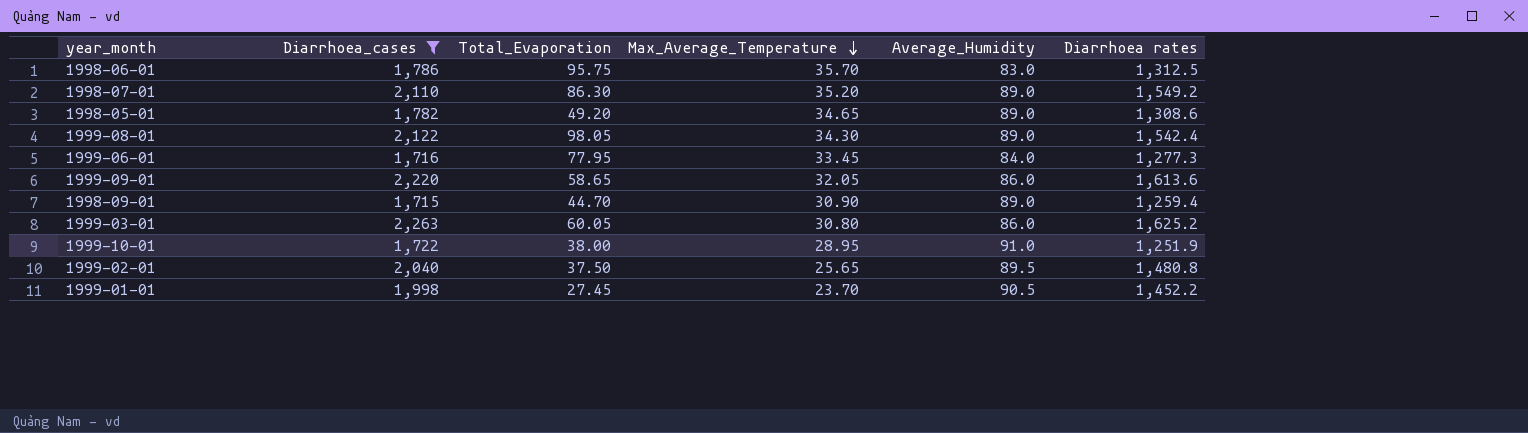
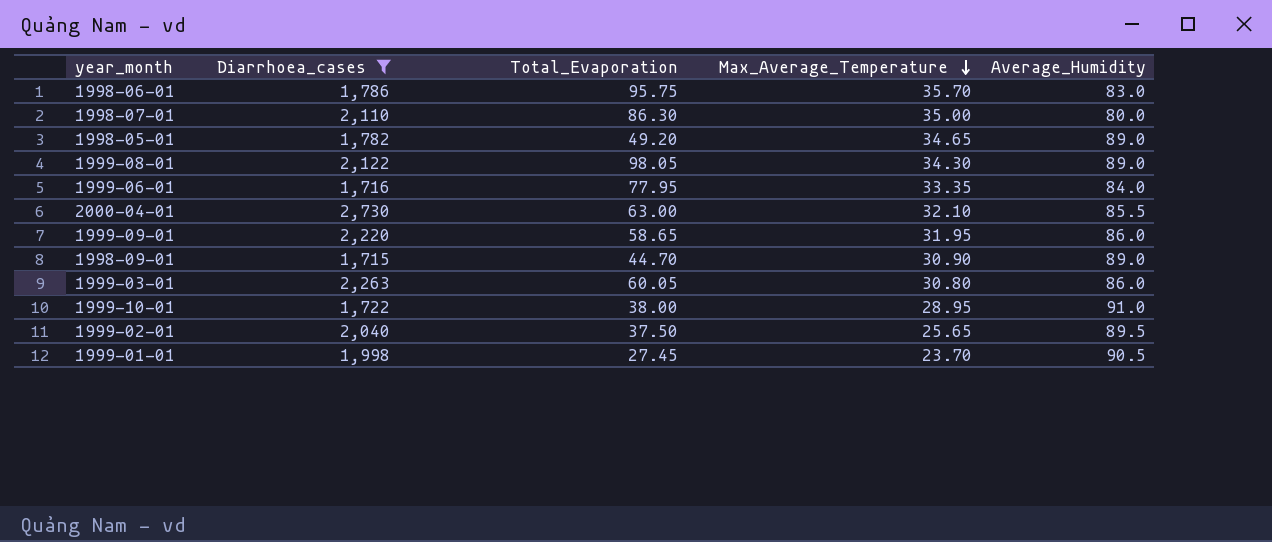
column Diarrhoea rates | position: 6 -> none
1998-07-01 | Max_Average_Temperature: 35.20 -> 35.00
1998-07-01 | Average_Humidity: 89.0 -> 80.0
1999-06-01 | Max_Average_Temperature: 33.45 -> 33.35
row 2000-04-01: none -> 2,730 | 63.00 | 32.10 | 85.5
1999-09-01 | Max_Average_Temperature: 32.05 -> 31.95

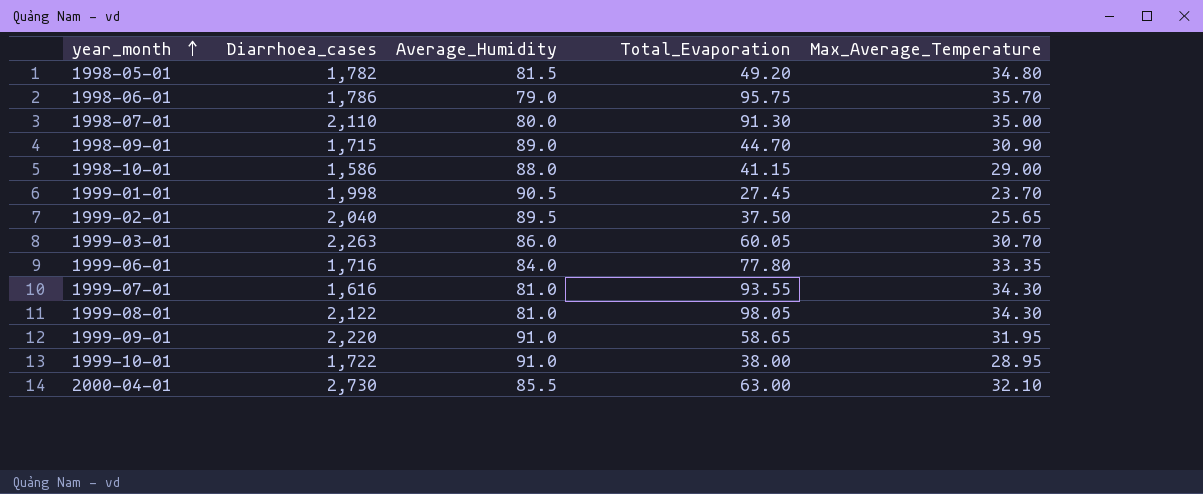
filter: Diarrhoea_cases >= 1,715 -> none
row order: Max_Average_Temperature descending -> year_month ascending
column Average_Humidity | position: 5 -> 3
1998-05-01 | Average_Humidity: 89.0 -> 81.5
1998-05-01 | Max_Average_Temperature: 34.65 -> 34.80
1998-06-01 | Average_Humidity: 83.0 -> 79.0
1998-07-01 | Total_Evaporation: 86.30 -> 91.30
1999-03-01 | Max_Average_Temperature: 30.80 -> 30.70
1999-06-01 | Total_Evaporation: 77.95 -> 77.80
1999-08-01 | Average_Humidity: 89.0 -> 81.0
1999-09-01 | Average_Humidity: 86.0 -> 91.0

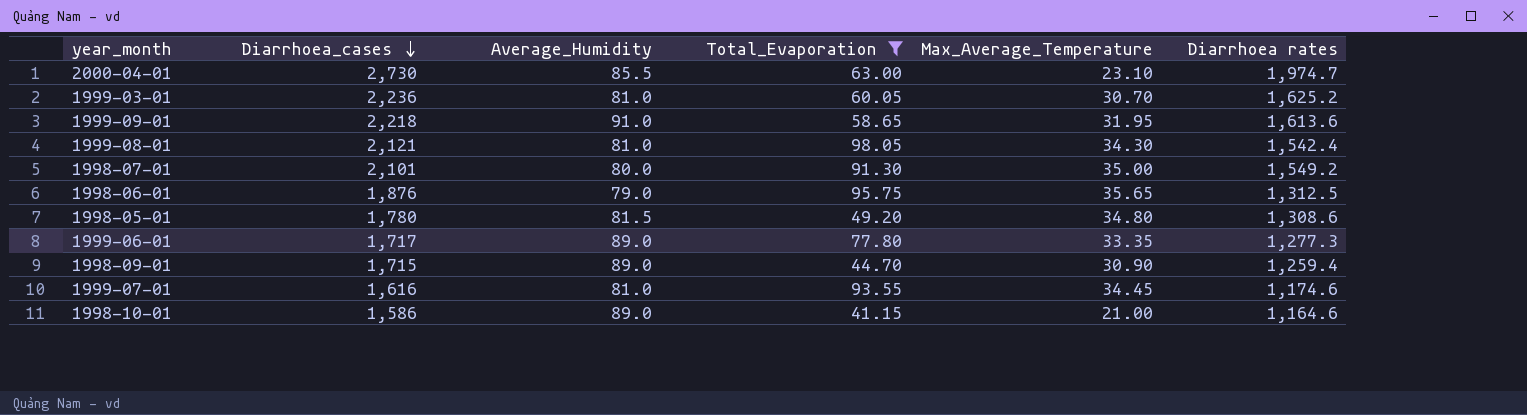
filter: none -> Total_Evaporation >= 41.15
row order: year_month ascending -> Diarrhoea_cases descending
column Diarrhoea rates | position: none -> 6
2000-04-01 | Max_Average_Temperature: 32.10 -> 23.10
1999-03-01 | Diarrhoea_cases: 2,263 -> 2,236
1999-03-01 | Average_Humidity: 86.0 -> 81.0
1999-09-01 | Diarrhoea_cases: 2,220 -> 2,218
1999-08-01 | Diarrhoea_cases: 2,122 -> 2,121
1998-07-01 | Diarrhoea_cases: 2,110 -> 2,101
1998-06-01 | Diarrhoea_cases: 1,786 -> 1,876
1998-06-01 | Max_Average_Temperature: 35.70 -> 35.65
1998-05-01 | Diarrhoea_cases: 1,782 -> 1,780
1999-06-01 | Diarrhoea_cases: 1,716 -> 1,717
1999-06-01 | Average_Humidity: 84.0 -> 89.0
1999-07-01 | Max_Average_Temperature: 34.30 -> 34.45
1998-10-01 | Average_Humidity: 88.0 -> 89.0
1998-10-01 | Max_Average_Temperature: 29.00 -> 21.00

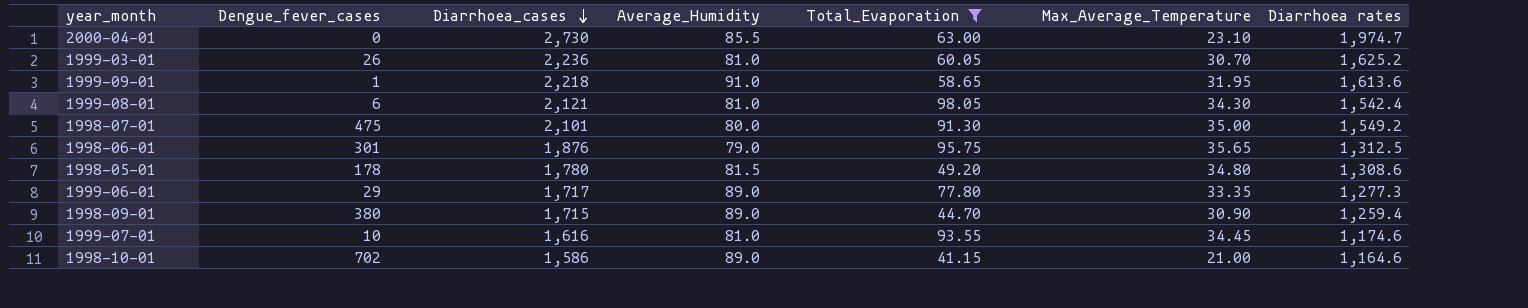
column Dengue_fever_cases | position: none -> 2

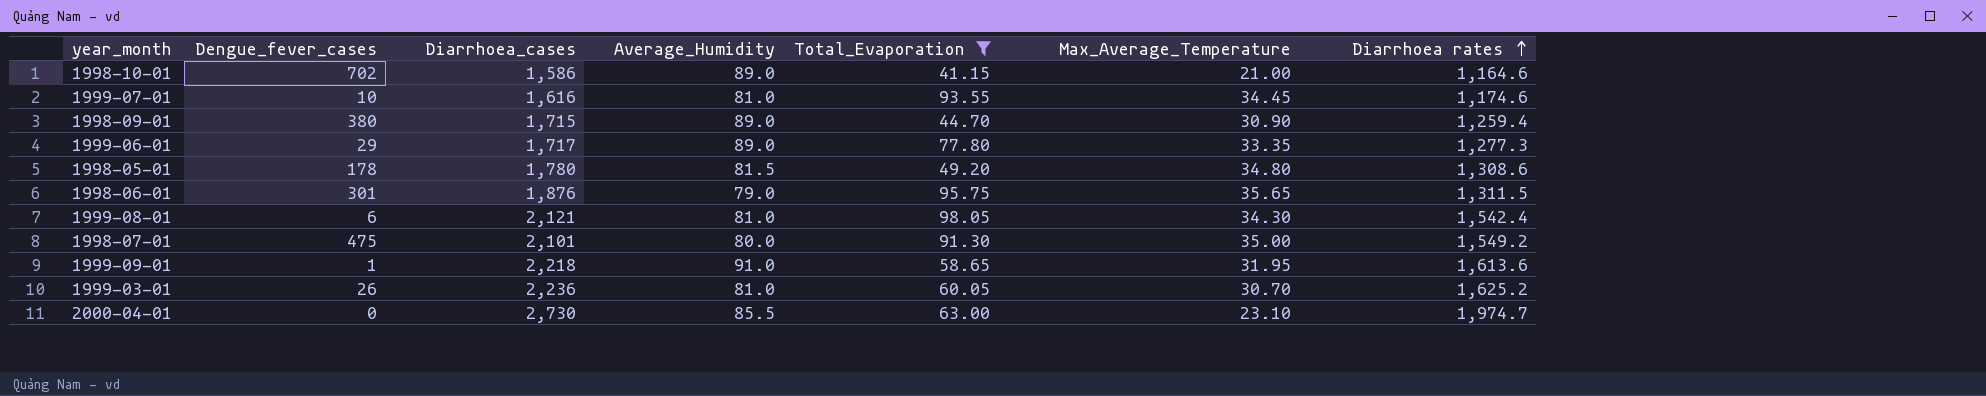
row order: Diarrhoea_cases descending -> Diarrhoea rates ascending
1998-06-01 | Diarrhoea rates: 1,312.5 -> 1,311.5

